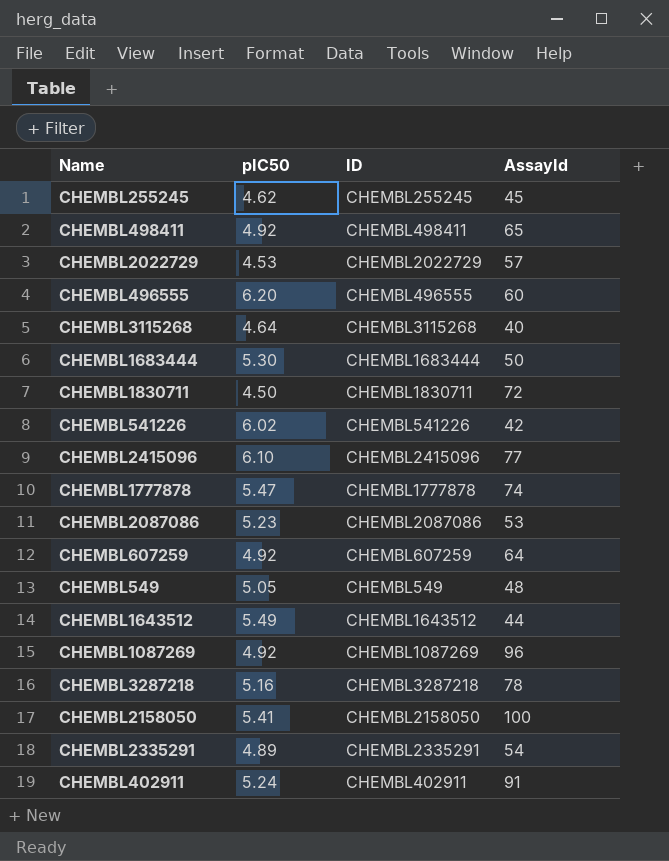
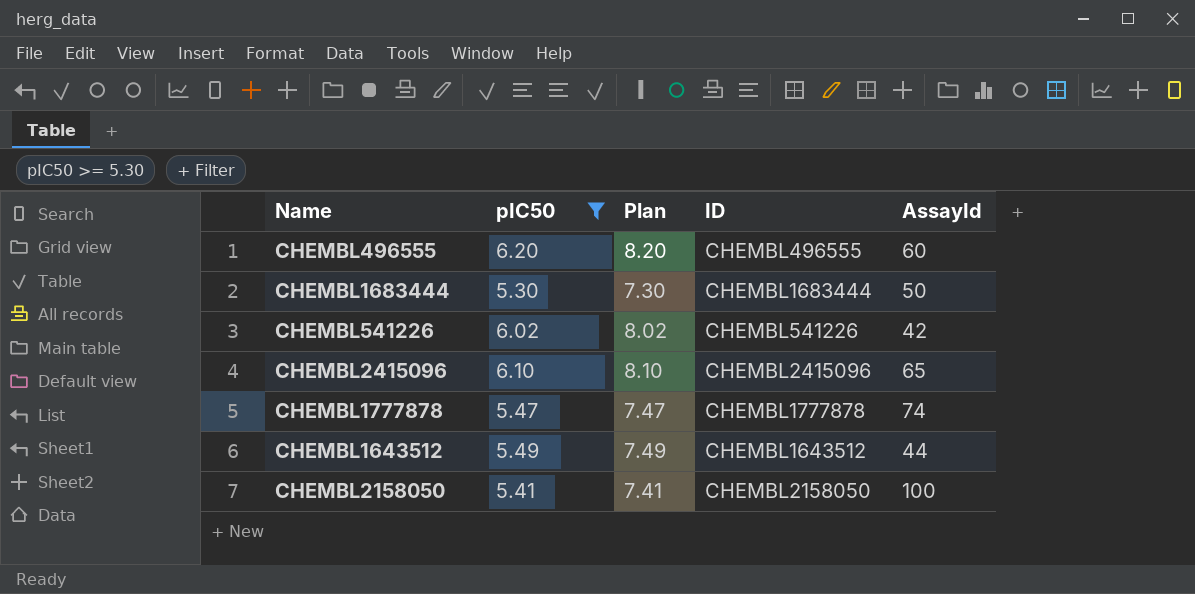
filter: none -> pIC50 >= 5.30
column Plan | formula: none -> [pIC50] + 2
CHEMBL2415096 | AssayId: 77 -> 65

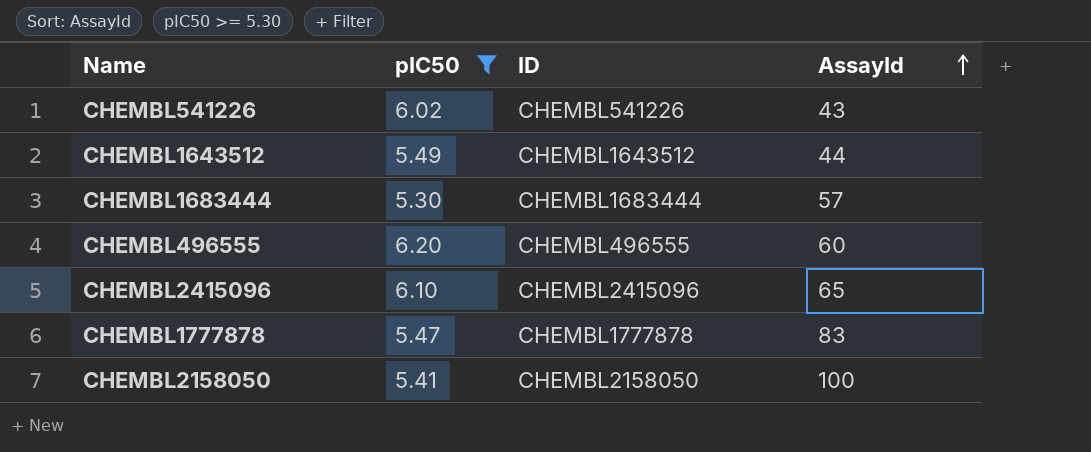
row order: none -> AssayId ascending
column Plan | formula: [pIC50] + 2 -> none
CHEMBL541226 | AssayId: 42 -> 43
CHEMBL1683444 | AssayId: 50 -> 57
CHEMBL1777878 | AssayId: 74 -> 83

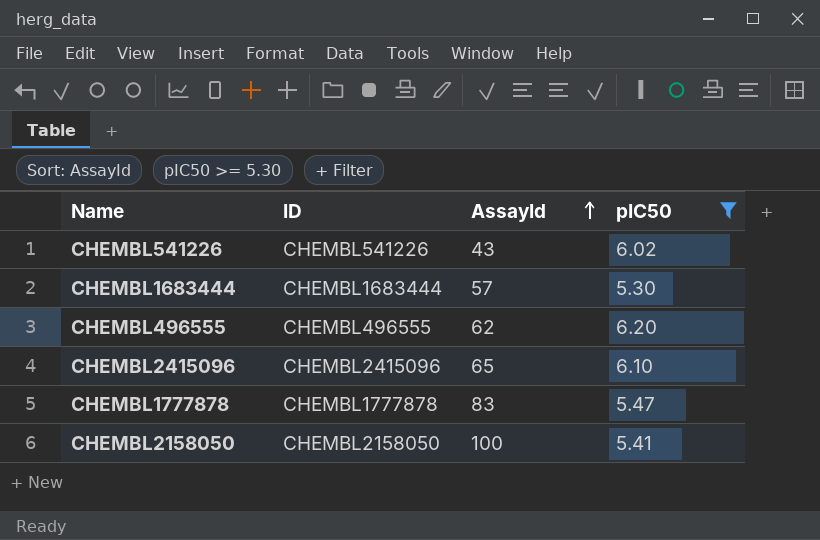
column pIC50 | position: 2 -> 4
row CHEMBL1643512: 5.49 | CHEMBL1643512 | 44 -> none
CHEMBL496555 | AssayId: 60 -> 62

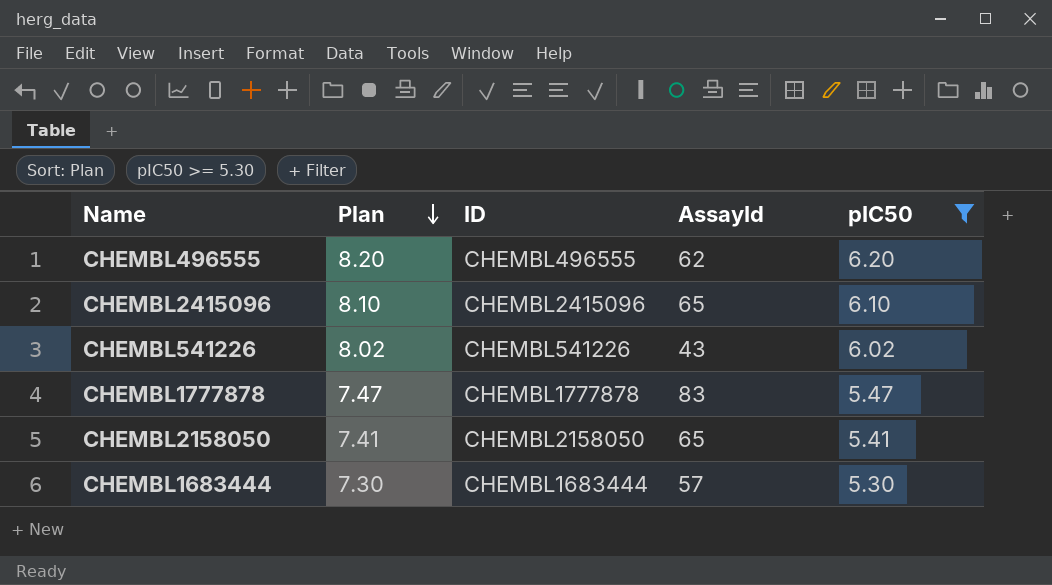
row order: AssayId ascending -> Plan descending
column Plan | formula: none -> [pIC50] + 2
CHEMBL2158050 | AssayId: 100 -> 65

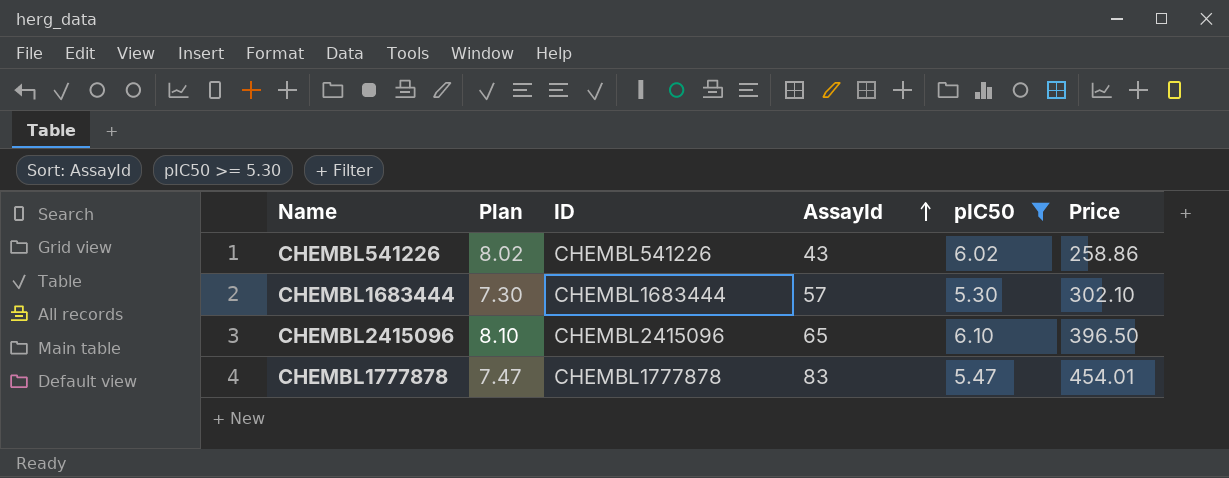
row order: Plan descending -> AssayId ascending
column Price | formula: none -> [AssayId] * [pIC50]
row CHEMBL496555: 8.20 | CHEMBL496555 | 62 | 6.20 -> none
row CHEMBL2158050: 7.41 | CHEMBL2158050 | 65 | 5.41 -> none

